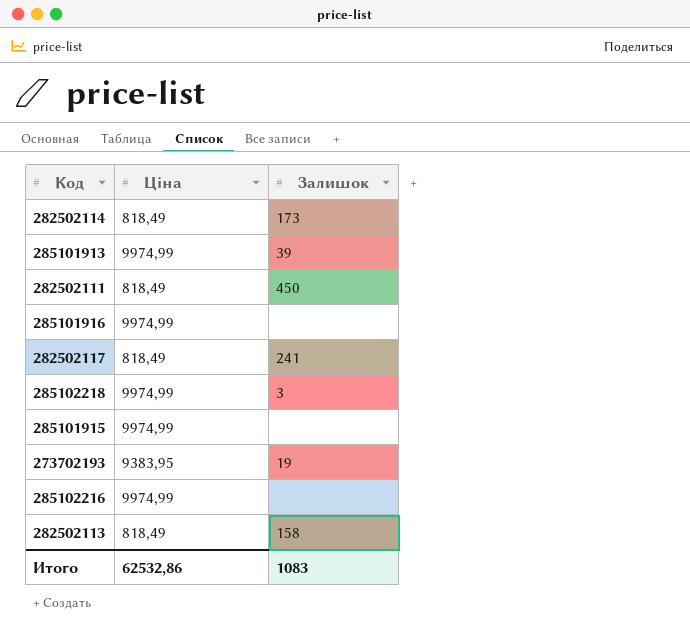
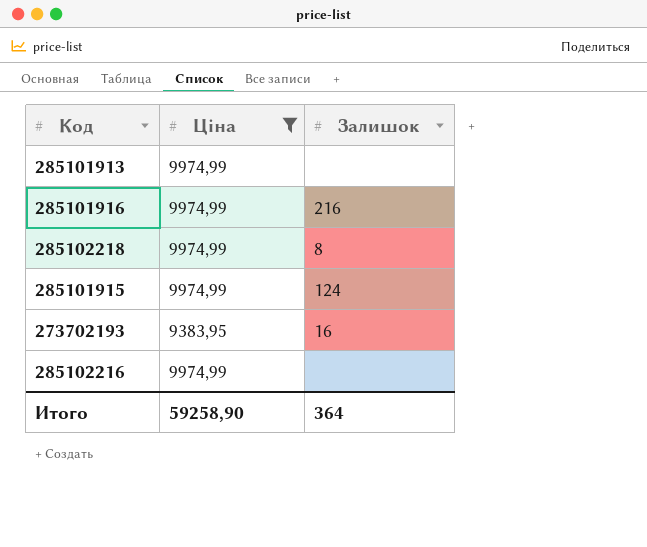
filter: none -> Ціна != 818,49
285101913 | Залишок: 39 -> none
285101916 | Залишок: none -> 216
285102218 | Залишок: 3 -> 8
285101915 | Залишок: none -> 124
273702193 | Залишок: 19 -> 16
Итого | Ціна: 62532,86 -> 59258,90
Итого | Залишок: 1083 -> 364

